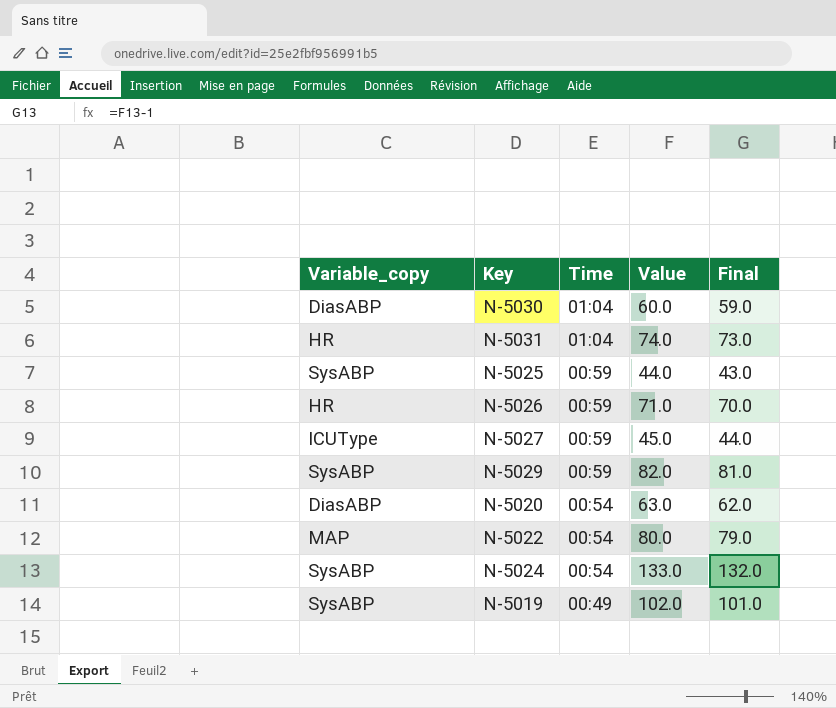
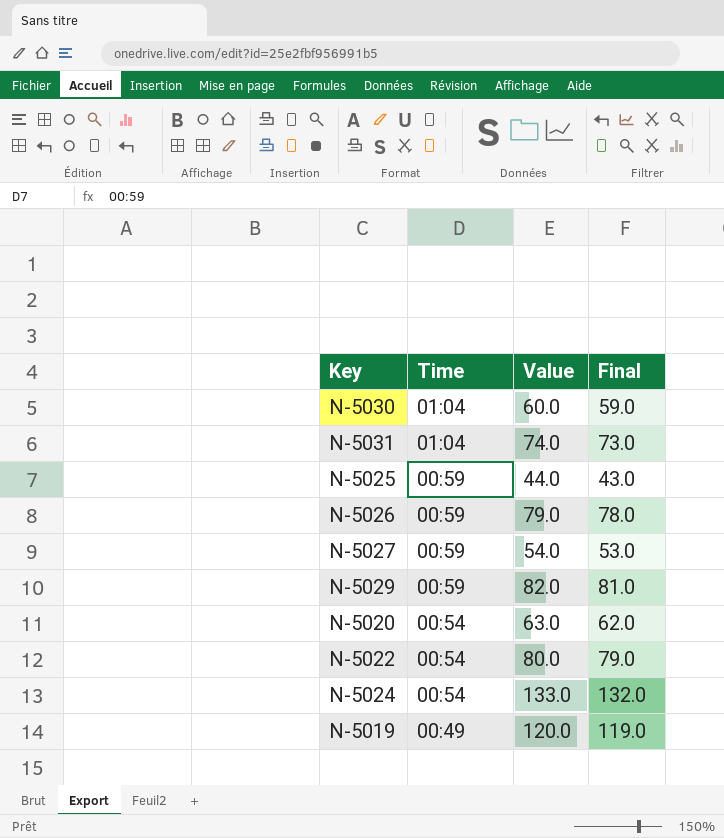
column Variable_copy | position: 1 -> none
N-5026 | Value: 71.0 -> 79.0
N-5026 | Final: 70.0 -> 78.0
N-5027 | Value: 45.0 -> 54.0
N-5027 | Final: 44.0 -> 53.0
N-5019 | Value: 102.0 -> 120.0
N-5019 | Final: 101.0 -> 119.0

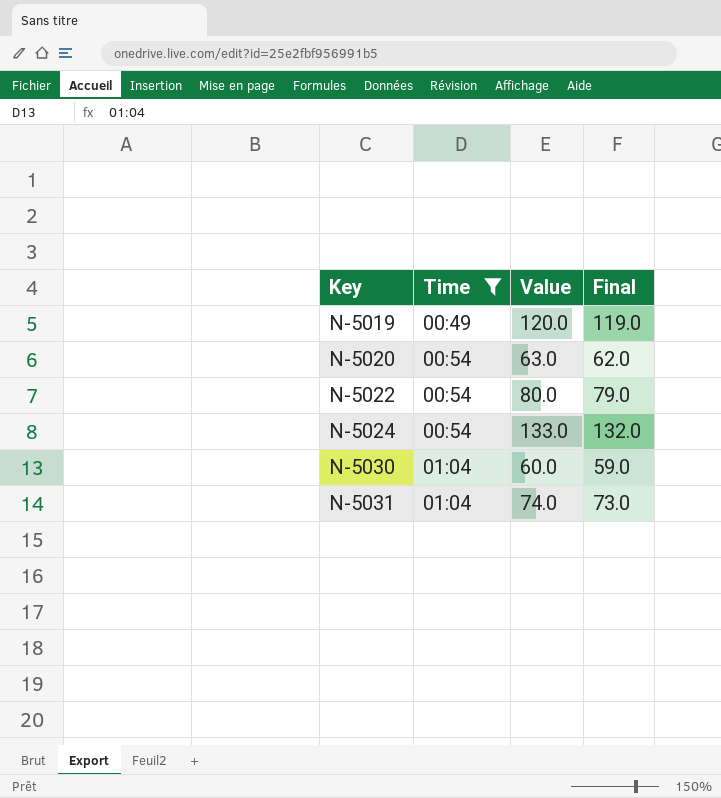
filter: none -> Time != 00:59
row order: Time descending -> Key ascending

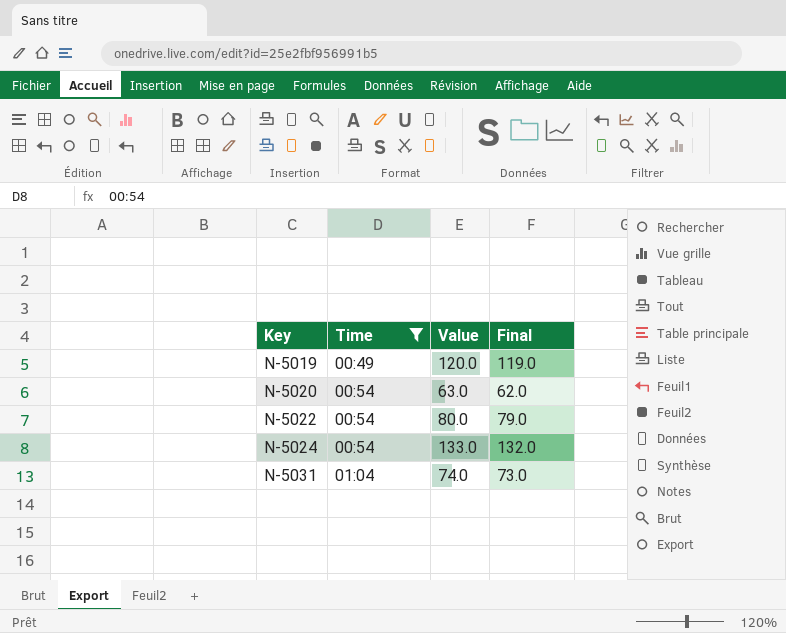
row N-5030: 01:04 | 60.0 | 59.0 -> none

